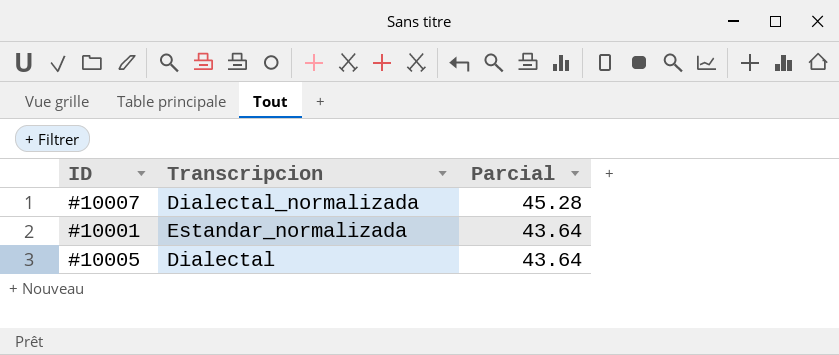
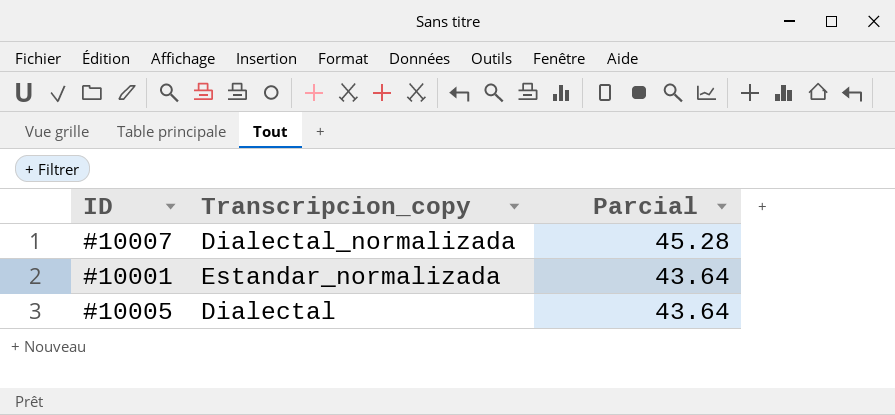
column name: Transcripcion -> Transcripcion_copy

